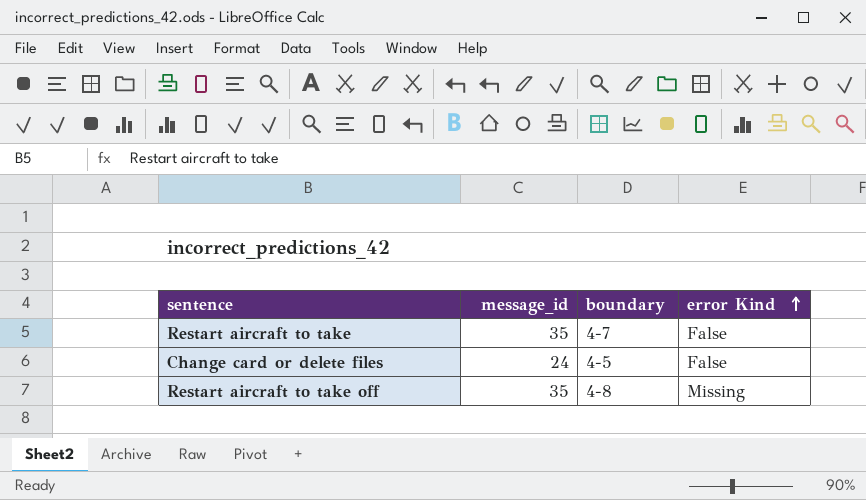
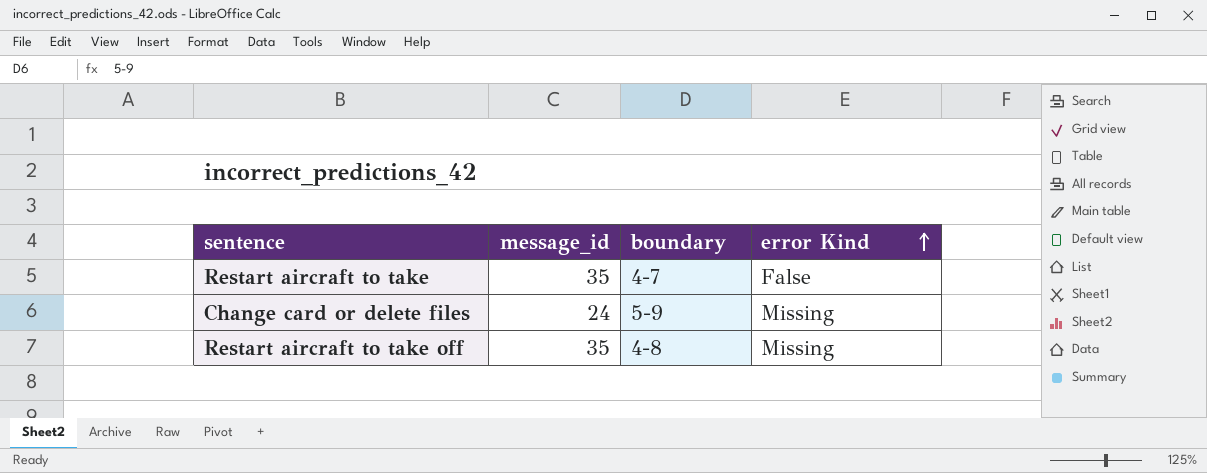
Change card or delete files | boundary: 4-5 -> 5-9
Change card or delete files | error Kind: False -> Missing

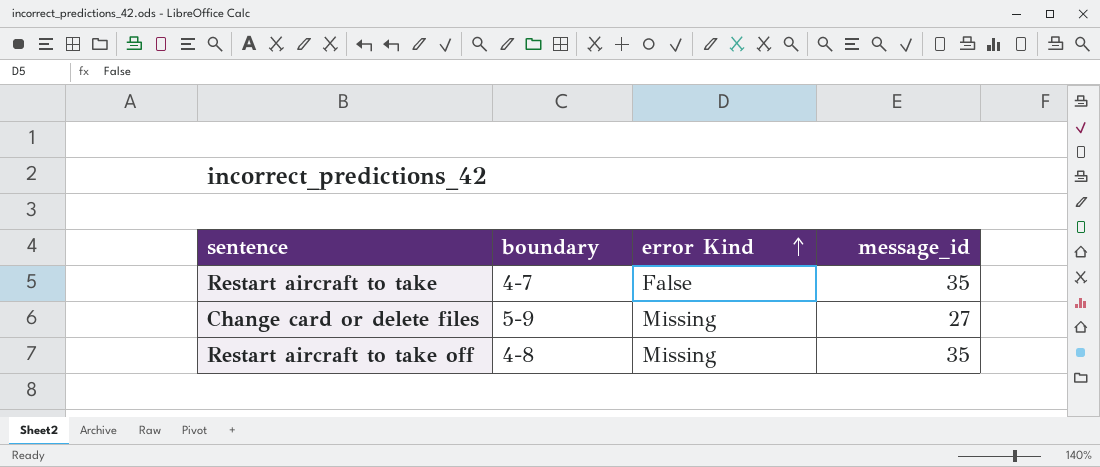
column message_id | position: 2 -> 4
Change card or delete files | message_id: 24 -> 27

